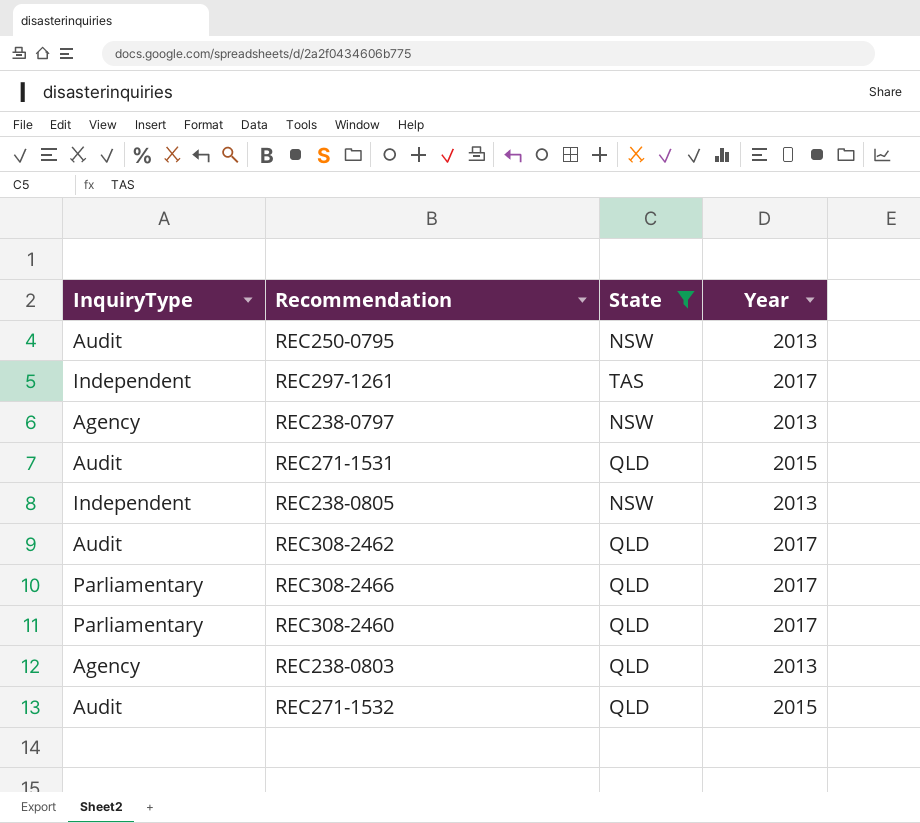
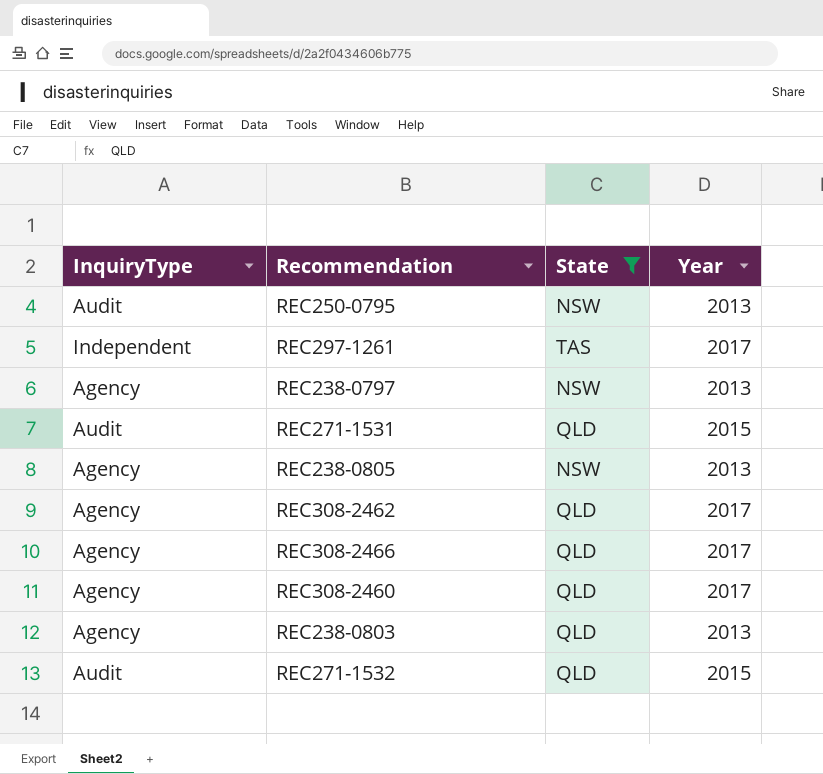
REC238-0805 | InquiryType: Independent -> Agency
REC308-2462 | InquiryType: Audit -> Agency
REC308-2466 | InquiryType: Parliamentary -> Agency
REC308-2460 | InquiryType: Parliamentary -> Agency

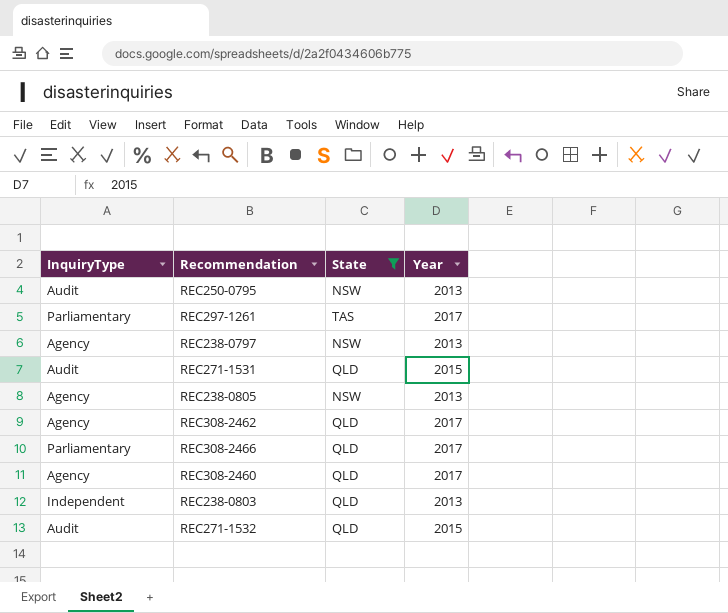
REC297-1261 | InquiryType: Independent -> Parliamentary
REC308-2466 | InquiryType: Agency -> Parliamentary
REC238-0803 | InquiryType: Agency -> Independent

